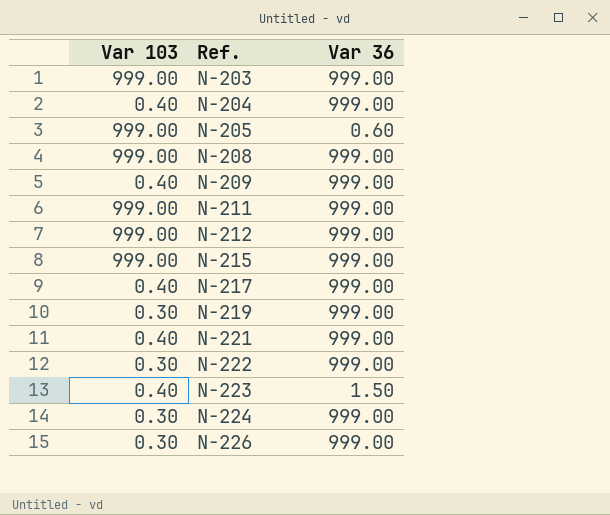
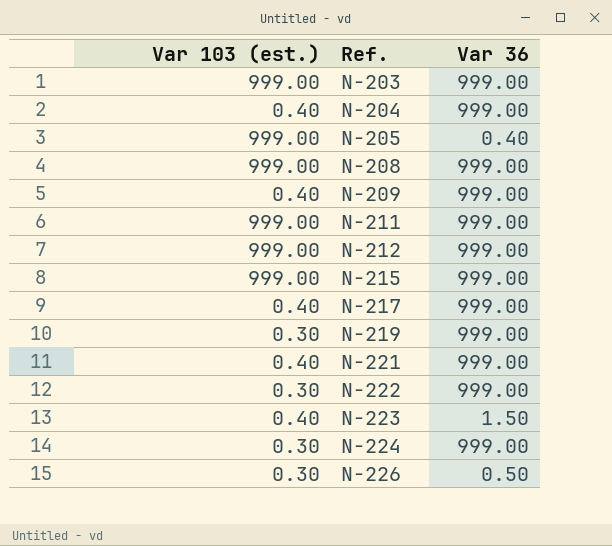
column name: Var 103 -> Var 103 (est.)
N-205 | Var 36: 0.60 -> 0.40
N-226 | Var 36: 999.00 -> 0.50

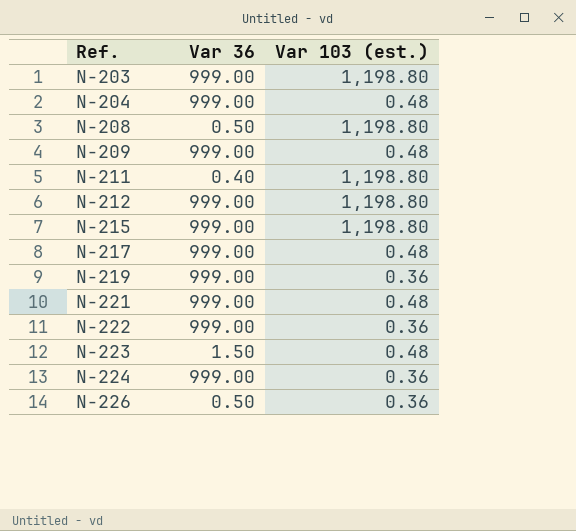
column Var 103 (est.) | position: 1 -> 3
row N-205: 999.00 | 0.40 -> none
N-203 | Var 103 (est.): 999.00 -> 1,198.80
N-204 | Var 103 (est.): 0.40 -> 0.48
N-208 | Var 36: 999.00 -> 0.50
N-208 | Var 103 (est.): 999.00 -> 1,198.80
N-209 | Var 103 (est.): 0.40 -> 0.48
N-211 | Var 36: 999.00 -> 0.40
N-211 | Var 103 (est.): 999.00 -> 1,198.80
N-212 | Var 103 (est.): 999.00 -> 1,198.80
N-215 | Var 103 (est.): 999.00 -> 1,198.80
N-217 | Var 103 (est.): 0.40 -> 0.48
N-219 | Var 103 (est.): 0.30 -> 0.36
N-221 | Var 103 (est.): 0.40 -> 0.48
N-222 | Var 103 (est.): 0.30 -> 0.36
N-223 | Var 103 (est.): 0.40 -> 0.48
N-224 | Var 103 (est.): 0.30 -> 0.36
N-226 | Var 103 (est.): 0.30 -> 0.36

